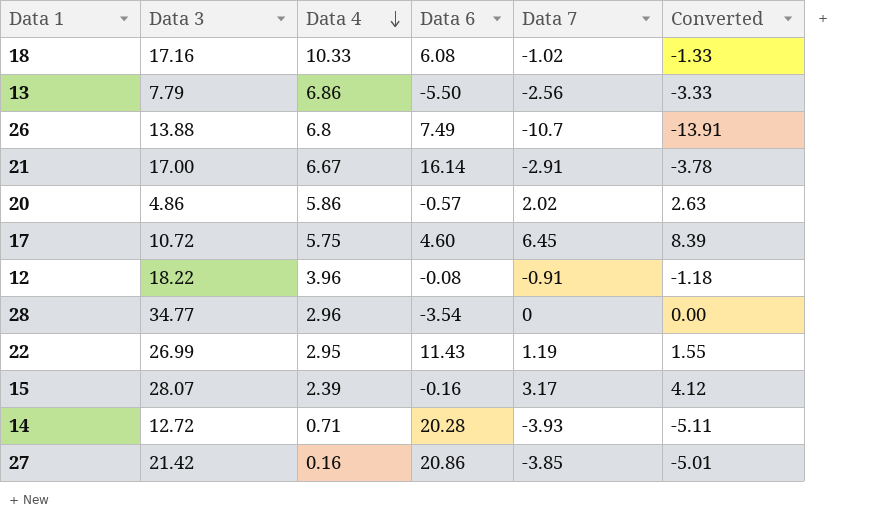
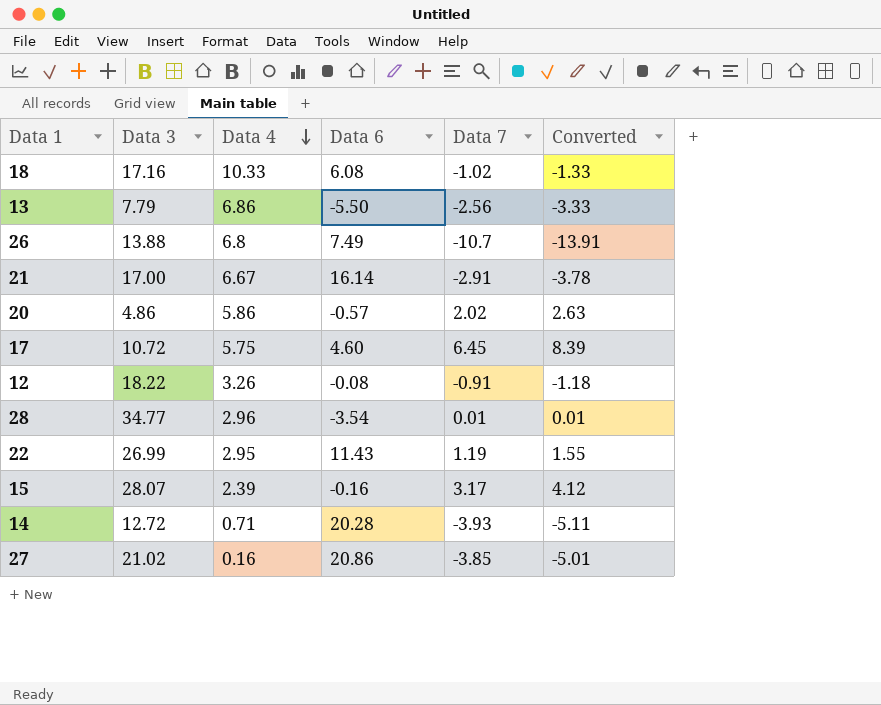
12 | Data 4: 3.96 -> 3.26
28 | Data 7: 0 -> 0.01
28 | Converted: 0.00 -> 0.01
27 | Data 3: 21.42 -> 21.02

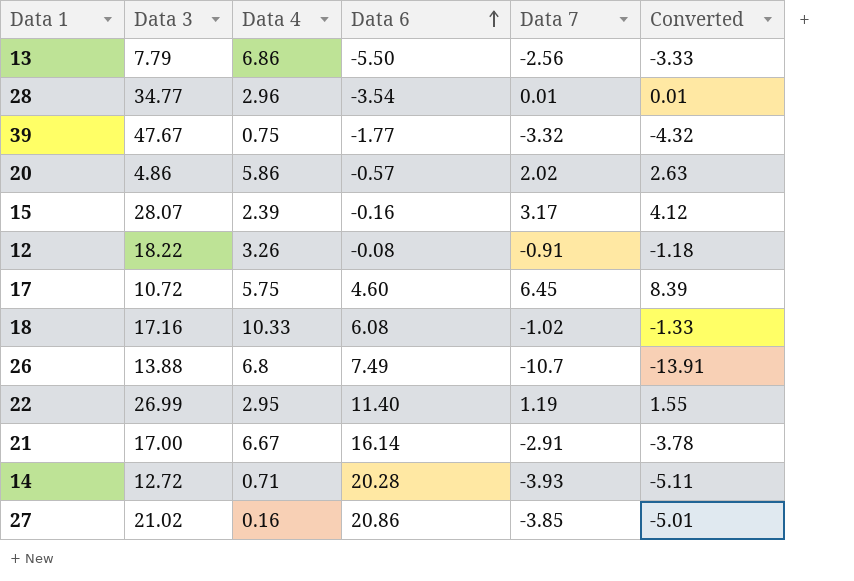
row order: Data 4 descending -> Data 6 ascending
row 39: none -> 47.67 | 0.75 | -1.77 | -3.32 | -4.32
22 | Data 6: 11.43 -> 11.40

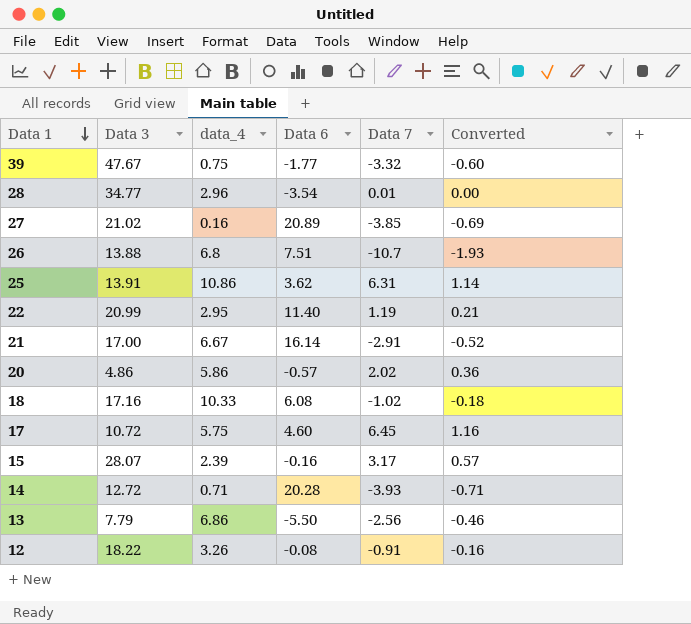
row order: Data 6 ascending -> Data 1 descending
column name: Data 4 -> data_4
column Converted | formula: [Data 7] * 1.3 -> [Data 7] * 0.18
27 | Data 6: 20.86 -> 20.89
26 | Data 6: 7.49 -> 7.51
row 25: none -> 13.91 | 10.86 | 3.62 | 6.31 | 1.14
22 | Data 3: 26.99 -> 20.99

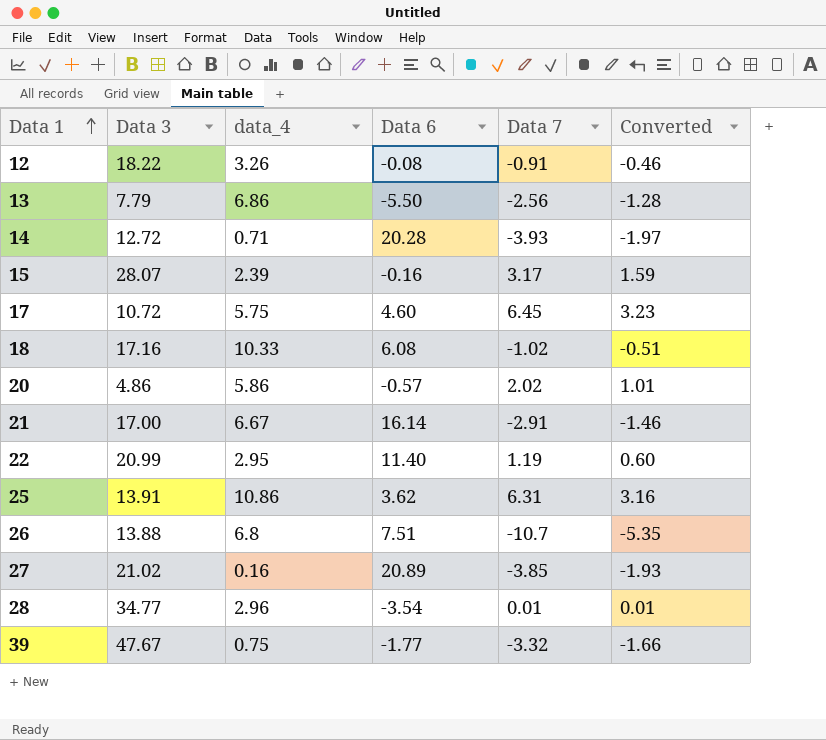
row order: Data 1 descending -> Data 1 ascending
column Converted | formula: [Data 7] * 0.18 -> [Data 7] * 0.5

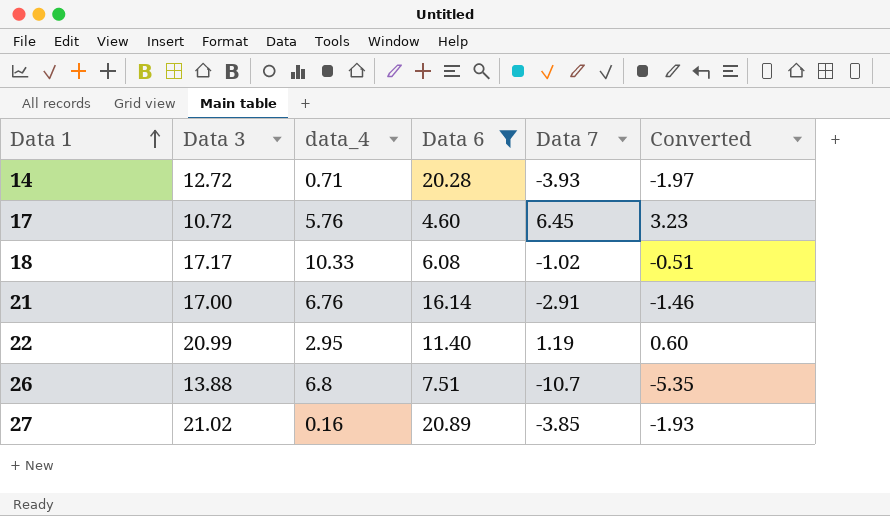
filter: none -> Data 6 >= 4.60
17 | data_4: 5.75 -> 5.76
18 | Data 3: 17.16 -> 17.17
21 | data_4: 6.67 -> 6.76

